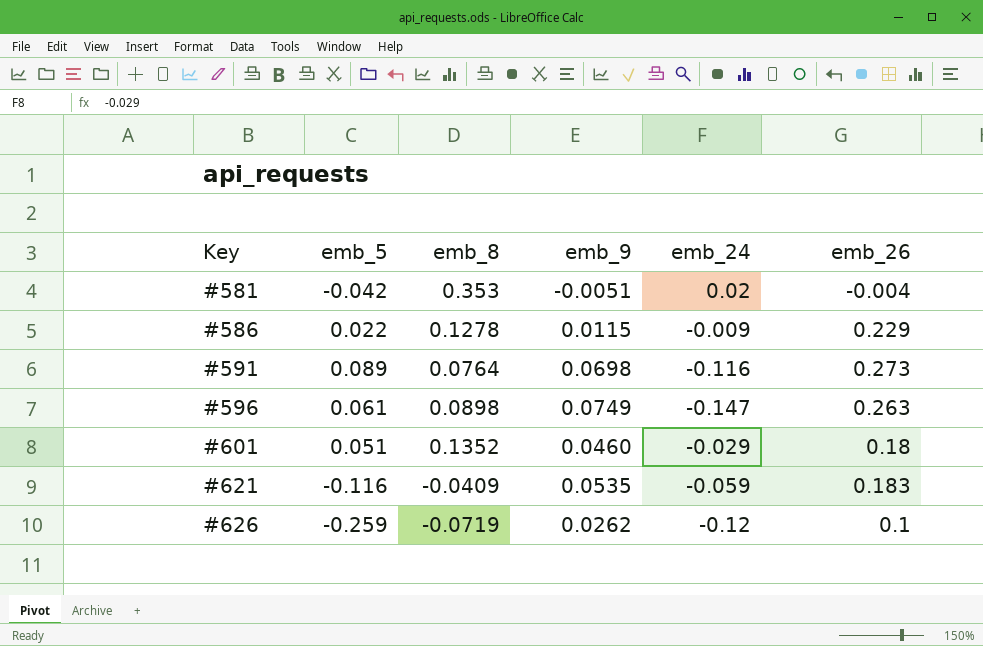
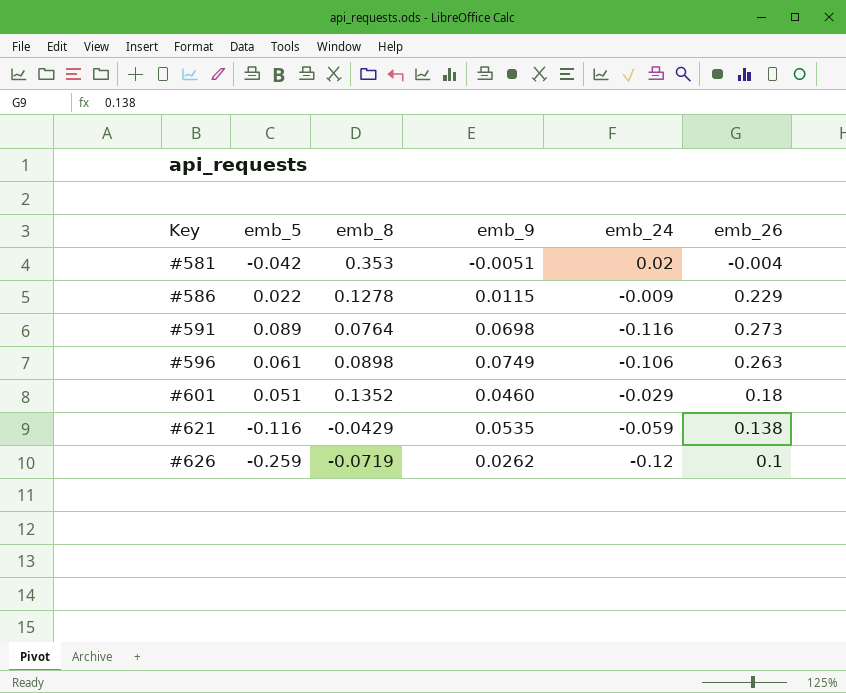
#596 | emb_24: -0.147 -> -0.106
#621 | emb_8: -0.0409 -> -0.0429
#621 | emb_26: 0.183 -> 0.138

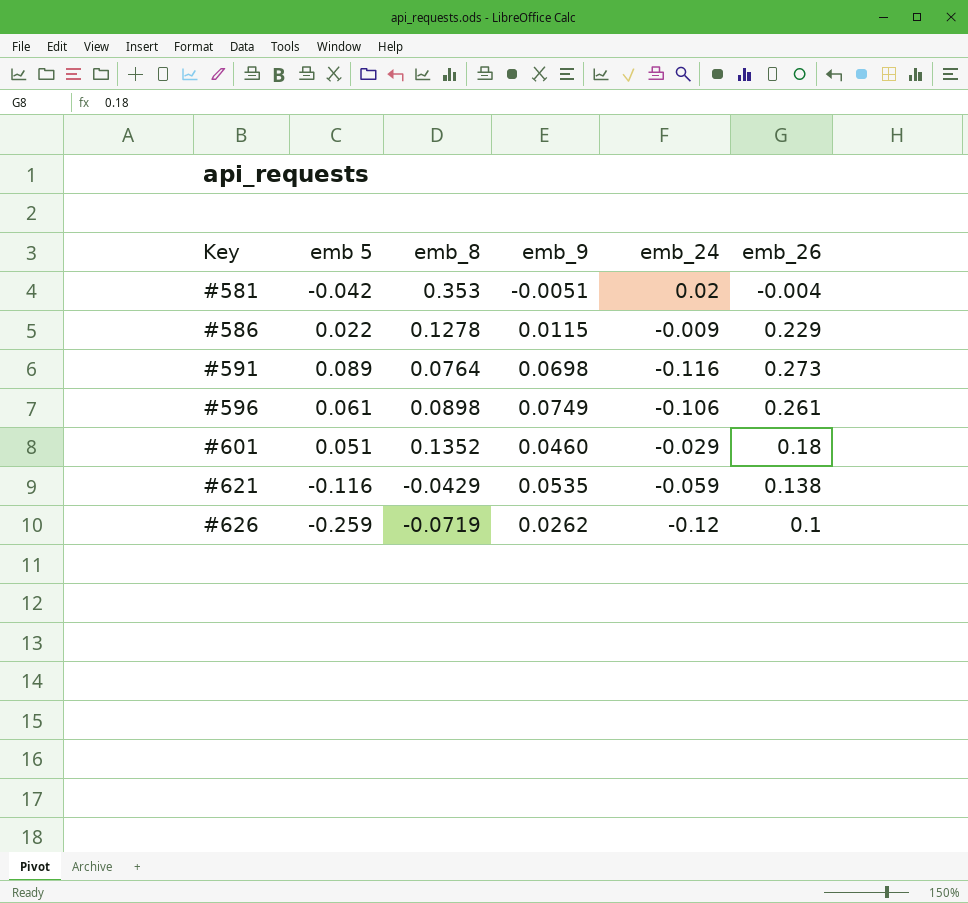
column name: emb_5 -> emb 5
#596 | emb_26: 0.263 -> 0.261

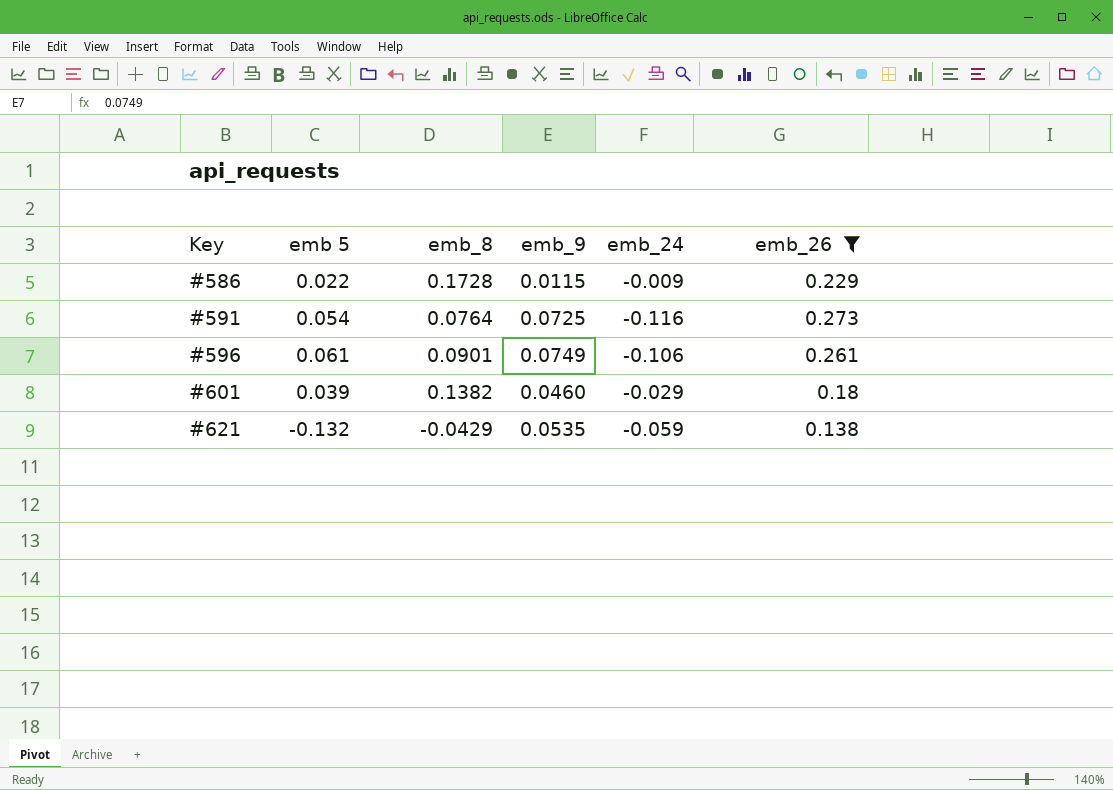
filter: none -> emb_26 >= 0.138
#586 | emb_8: 0.1278 -> 0.1728
#591 | emb 5: 0.089 -> 0.054
#591 | emb_9: 0.0698 -> 0.0725
#596 | emb_8: 0.0898 -> 0.0901
#601 | emb 5: 0.051 -> 0.039
#601 | emb_8: 0.1352 -> 0.1382
#621 | emb 5: -0.116 -> -0.132

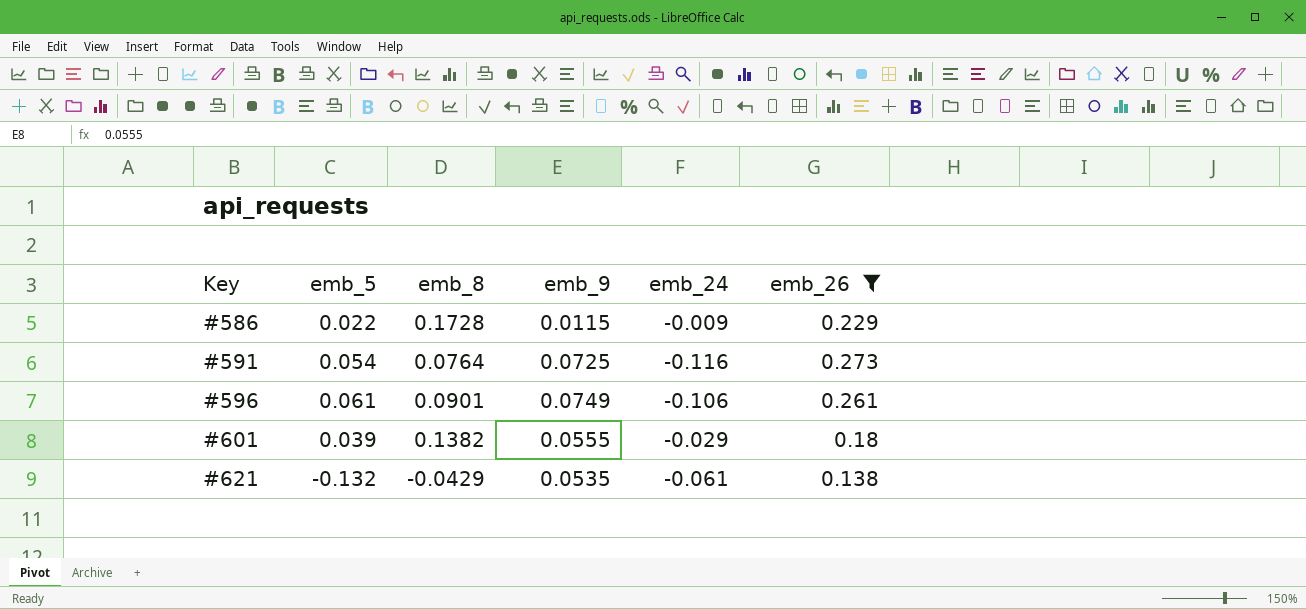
column name: emb 5 -> emb_5
#601 | emb_9: 0.0460 -> 0.0555
#621 | emb_24: -0.059 -> -0.061

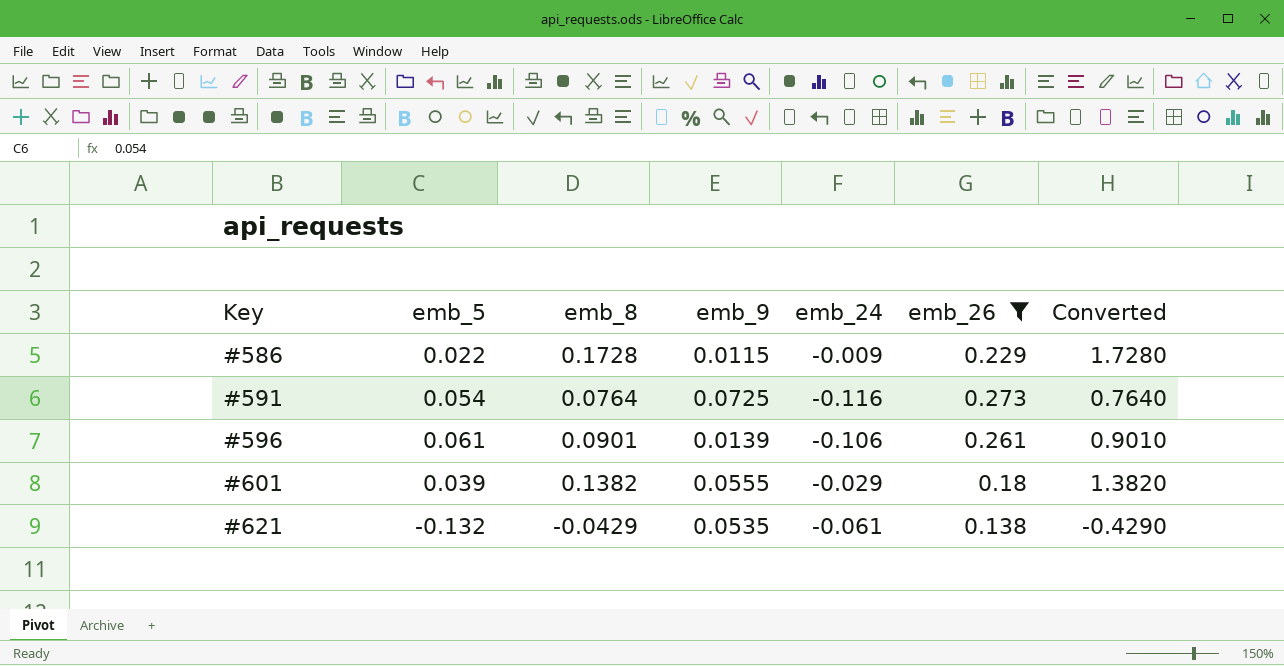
column Converted | formula: none -> [emb_8] * 10
#596 | emb_9: 0.0749 -> 0.0139

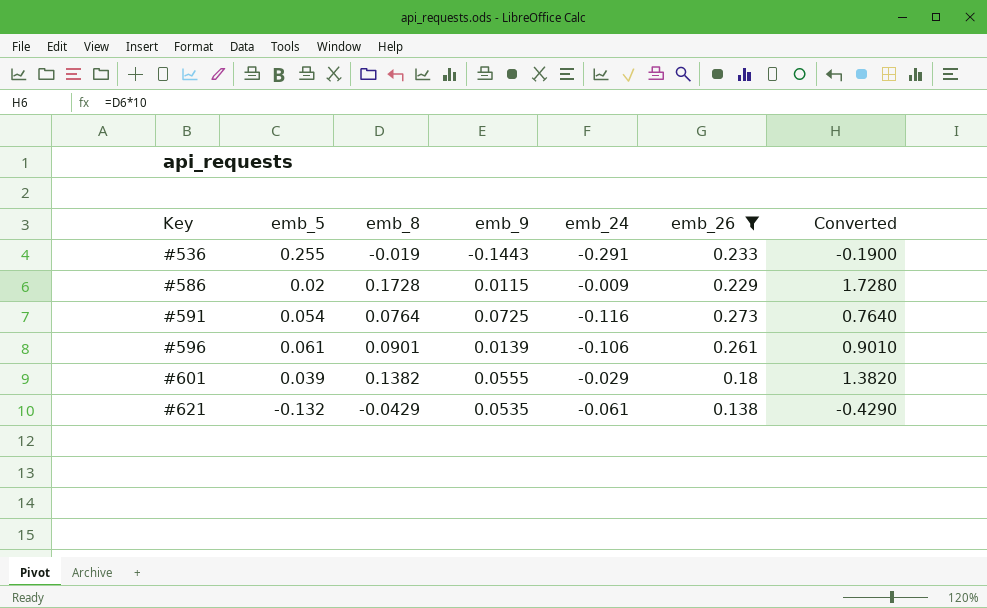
row #536: none -> 0.255 | -0.019 | -0.1443 | -0.291 | 0.233 | -0.1900
#586 | emb_5: 0.022 -> 0.02

